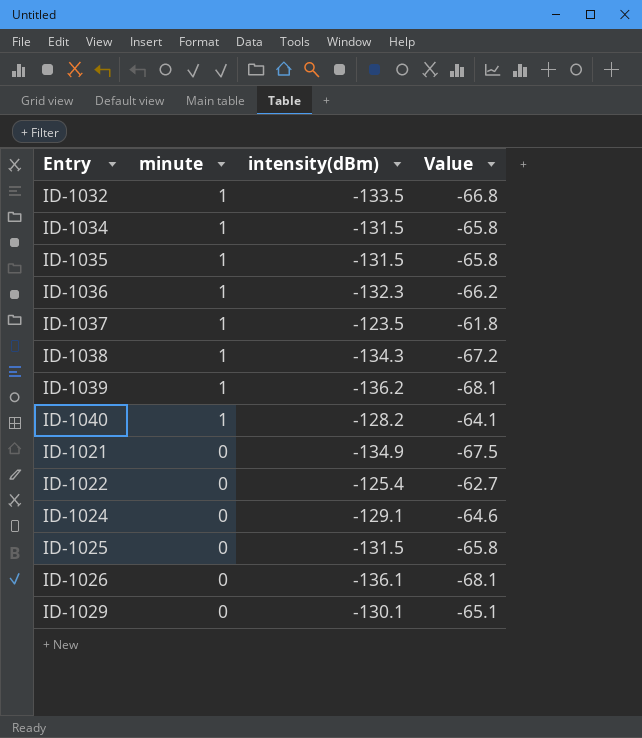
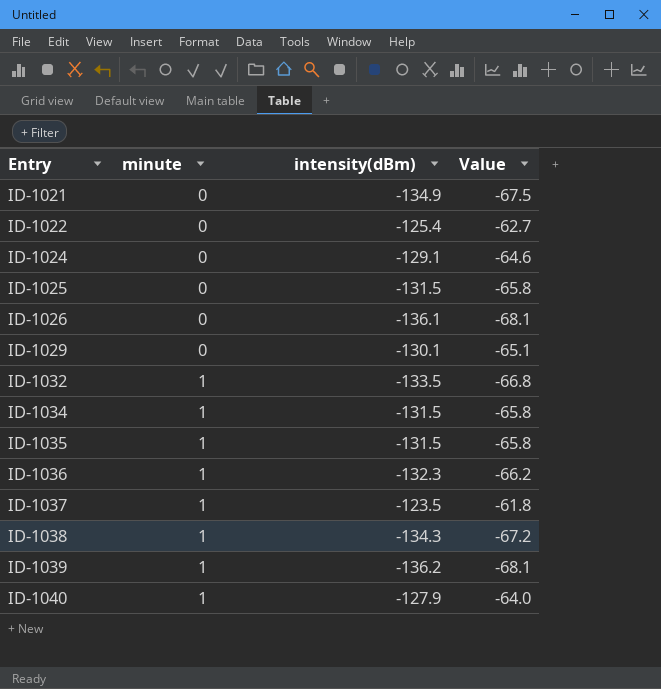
row order: minute descending -> Entry ascending
ID-1040 | intensity(dBm): -128.2 -> -127.9
ID-1040 | Value: -64.1 -> -64.0

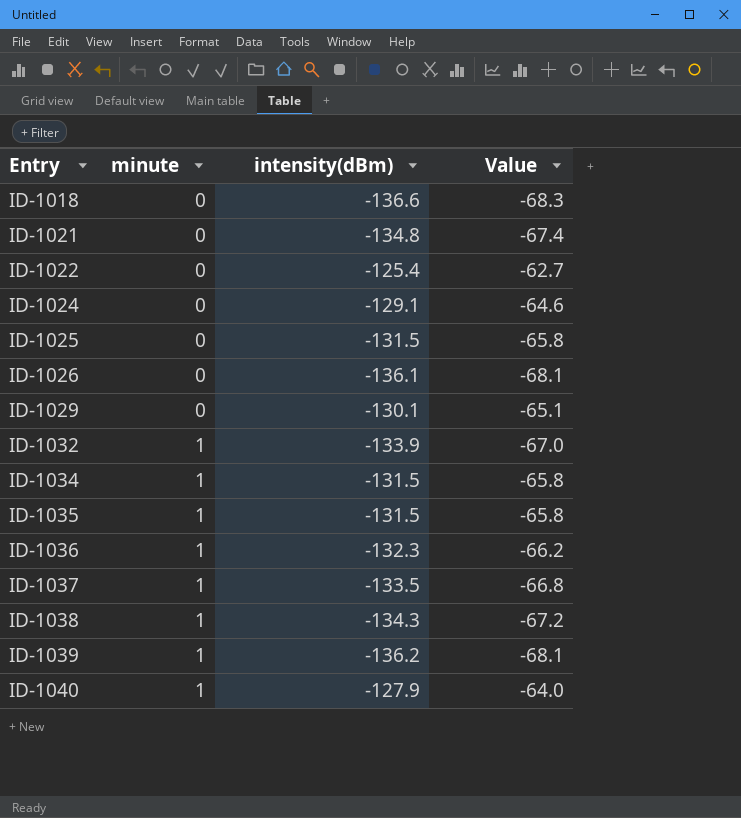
row ID-1018: none -> 0 | -136.6 | -68.3
ID-1021 | intensity(dBm): -134.9 -> -134.8
ID-1021 | Value: -67.5 -> -67.4
ID-1032 | intensity(dBm): -133.5 -> -133.9
ID-1032 | Value: -66.8 -> -67.0
ID-1037 | intensity(dBm): -123.5 -> -133.5
ID-1037 | Value: -61.8 -> -66.8

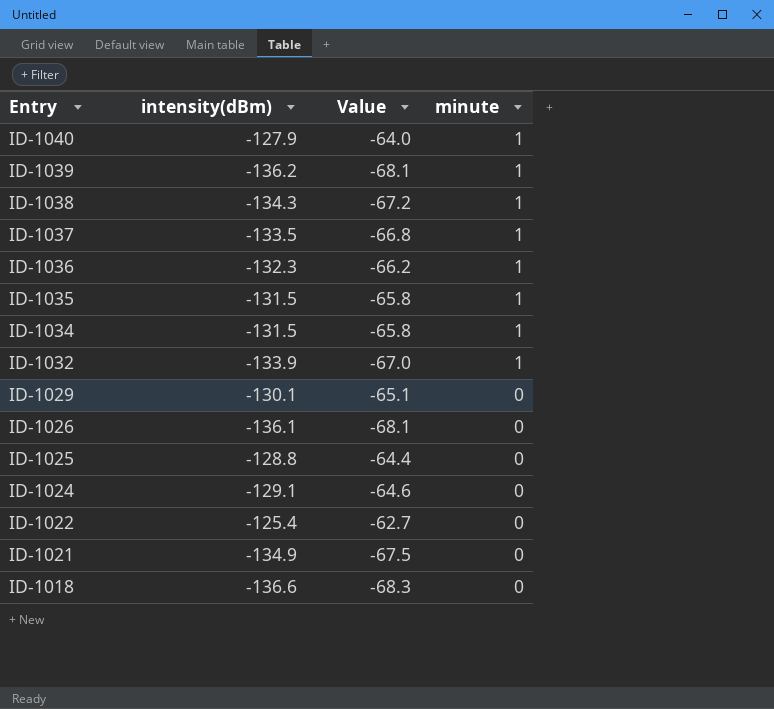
row order: Entry ascending -> Entry descending
column minute | position: 2 -> 4
ID-1025 | intensity(dBm): -131.5 -> -128.8
ID-1025 | Value: -65.8 -> -64.4
ID-1021 | intensity(dBm): -134.8 -> -134.9
ID-1021 | Value: -67.4 -> -67.5

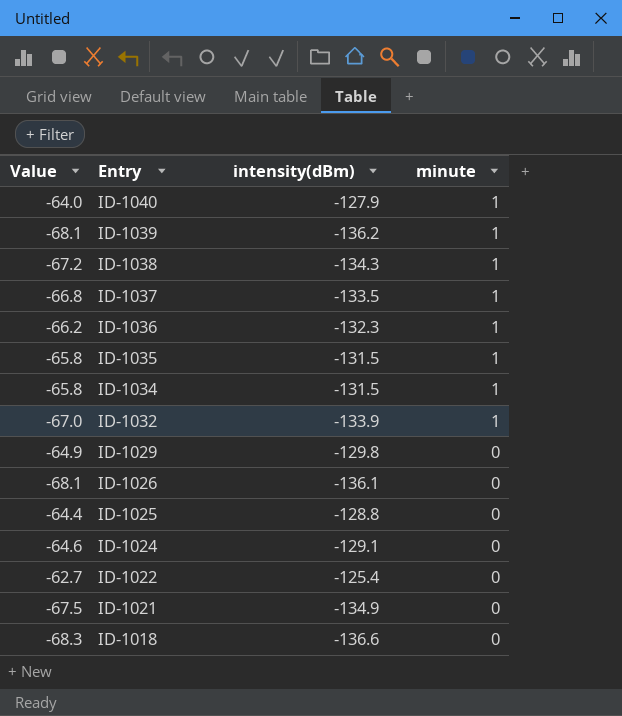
column Value | position: 3 -> 1
ID-1029 | Value: -65.1 -> -64.9
ID-1029 | intensity(dBm): -130.1 -> -129.8

